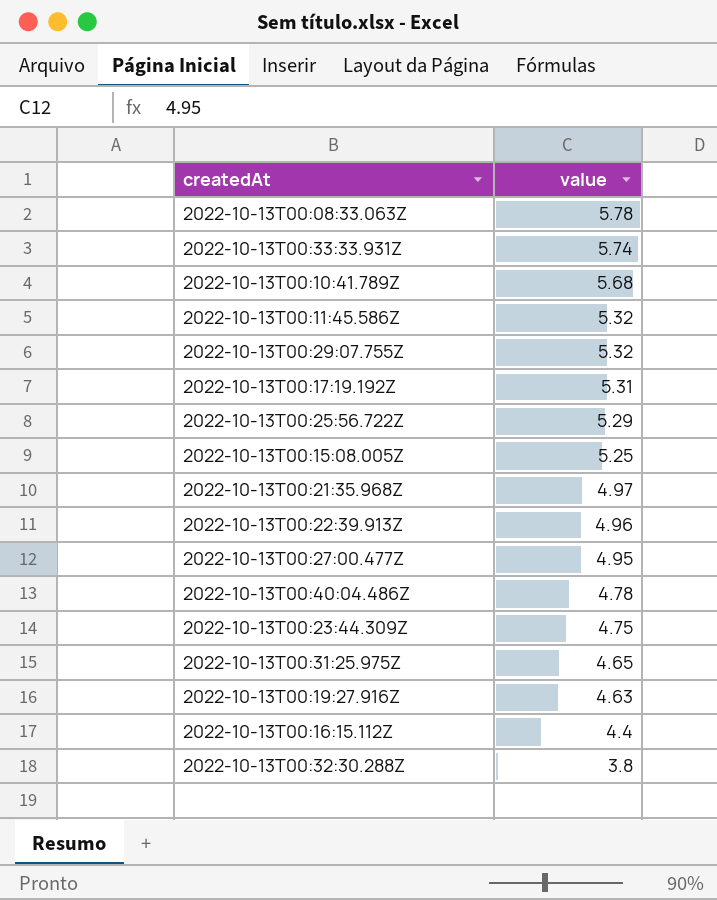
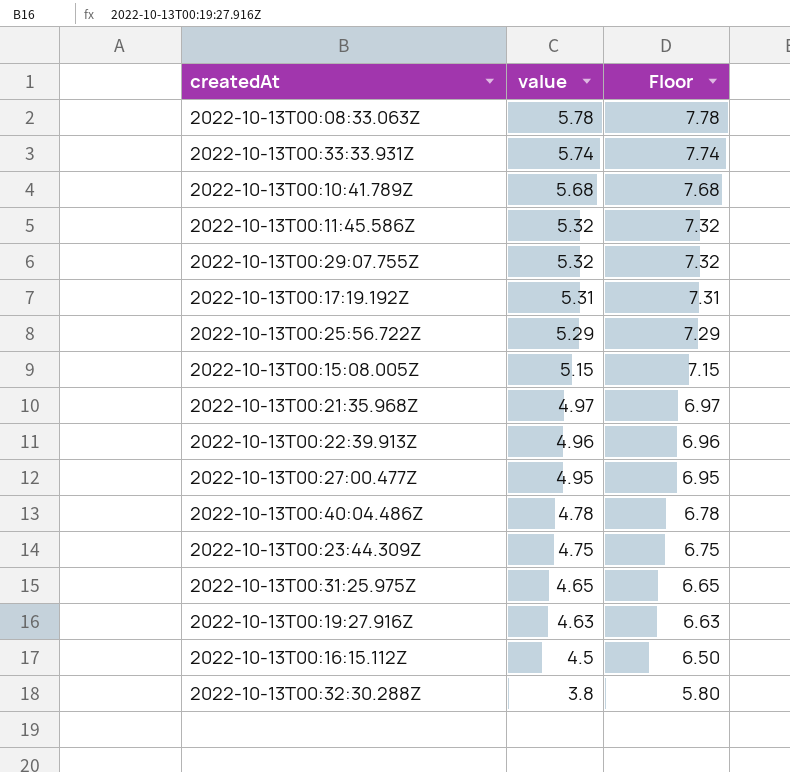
column Floor | formula: none -> [value] + 2
2022-10-13T00:15:08.005Z | value: 5.25 -> 5.15
2022-10-13T00:16:15.112Z | value: 4.4 -> 4.5

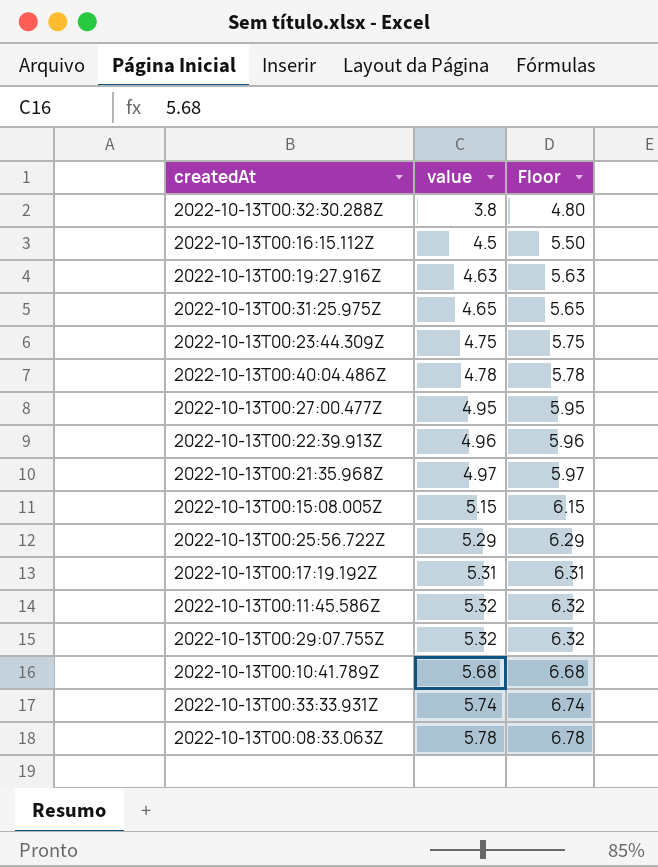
row order: value descending -> value ascending
column Floor | formula: [value] + 2 -> [value] + 1

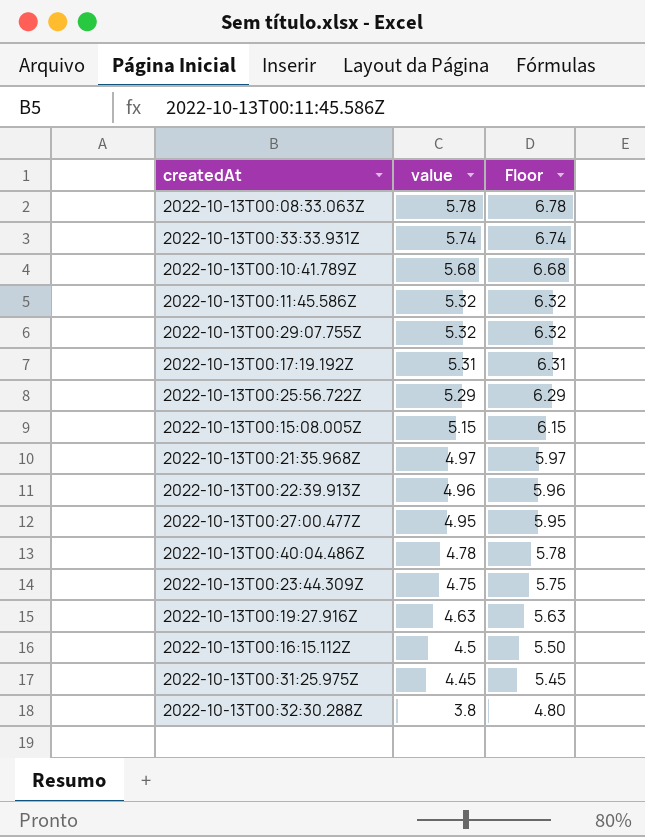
row order: value ascending -> value descending
2022-10-13T00:31:25.975Z | value: 4.65 -> 4.45
2022-10-13T00:31:25.975Z | Floor: 5.65 -> 5.45

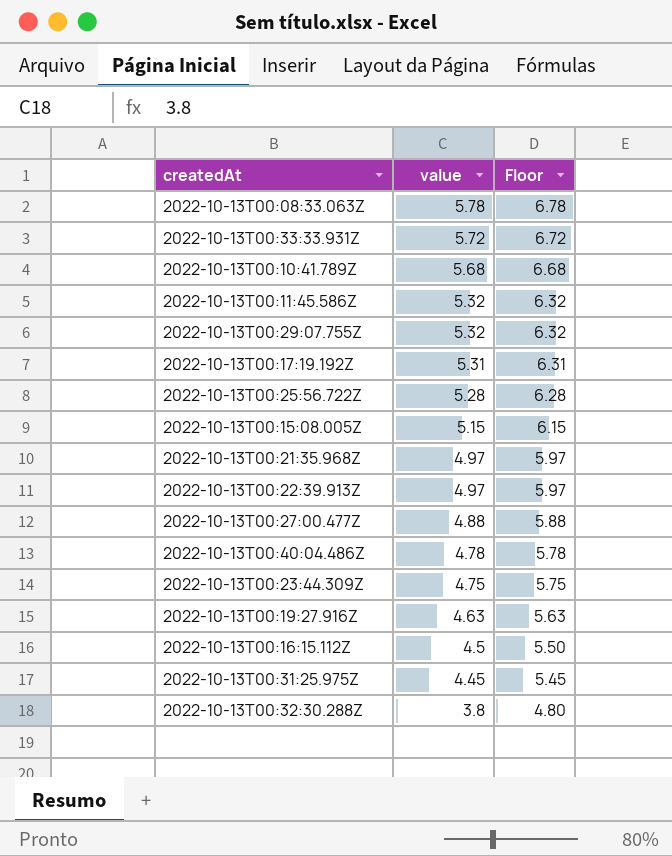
2022-10-13T00:33:33.931Z | value: 5.74 -> 5.72
2022-10-13T00:33:33.931Z | Floor: 6.74 -> 6.72
2022-10-13T00:25:56.722Z | value: 5.29 -> 5.28
2022-10-13T00:25:56.722Z | Floor: 6.29 -> 6.28
2022-10-13T00:22:39.913Z | value: 4.96 -> 4.97
2022-10-13T00:22:39.913Z | Floor: 5.96 -> 5.97
2022-10-13T00:27:00.477Z | value: 4.95 -> 4.88
2022-10-13T00:27:00.477Z | Floor: 5.95 -> 5.88

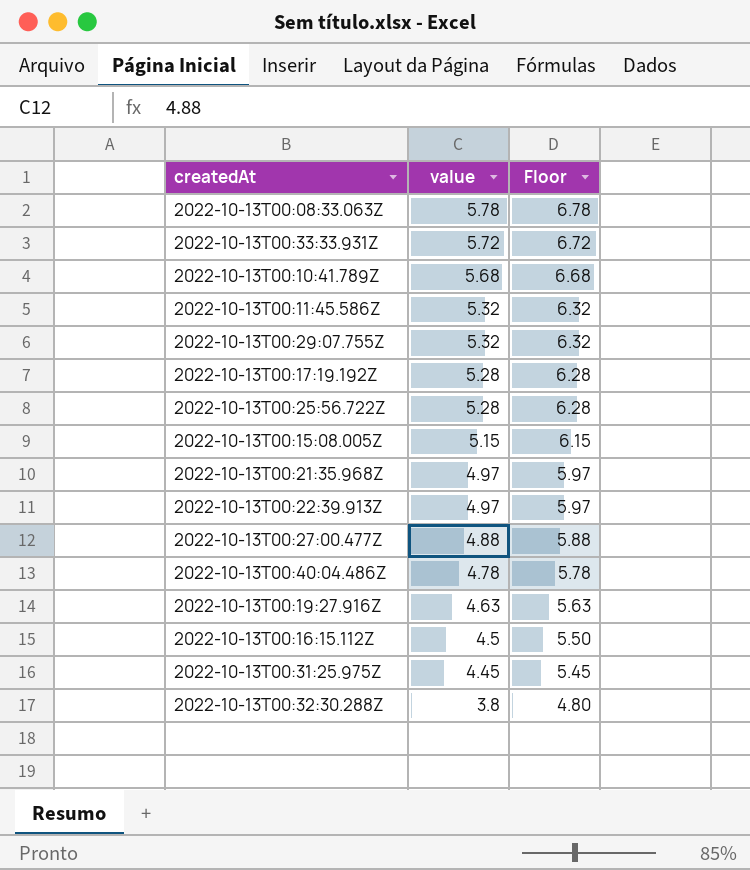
row 2022-10-13T00:23:44.309Z: 4.75 | 5.75 -> none
2022-10-13T00:17:19.192Z | value: 5.31 -> 5.28
2022-10-13T00:17:19.192Z | Floor: 6.31 -> 6.28

